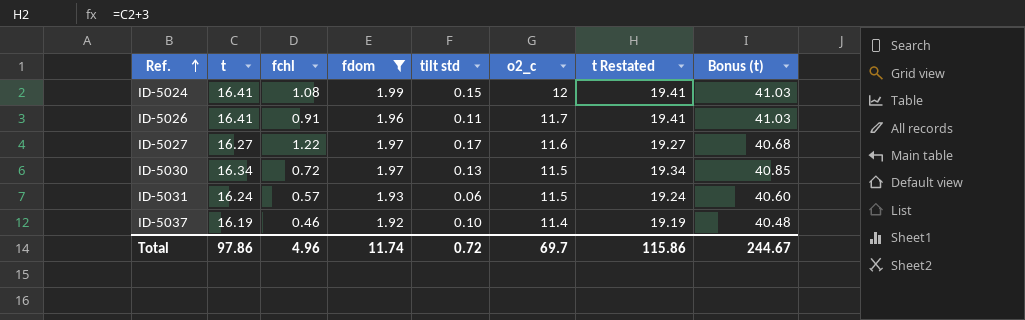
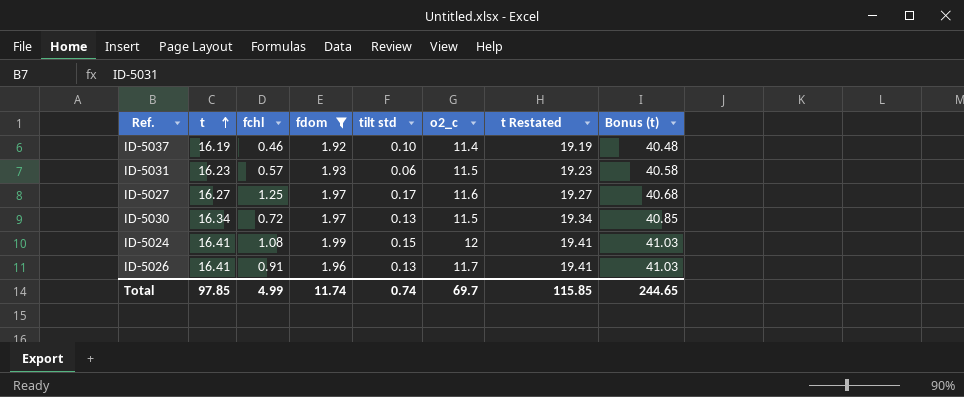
row order: Ref. ascending -> t ascending
ID-5031 | t: 16.24 -> 16.23
ID-5031 | t Restated: 19.24 -> 19.23
ID-5031 | Bonus (t): 40.60 -> 40.58
ID-5027 | fchl: 1.22 -> 1.25
ID-5026 | tilt std: 0.11 -> 0.13
Total | t: 97.86 -> 97.85
Total | fchl: 4.96 -> 4.99
Total | tilt std: 0.72 -> 0.74
Total | t Restated: 115.86 -> 115.85
Total | Bonus (t): 244.67 -> 244.65

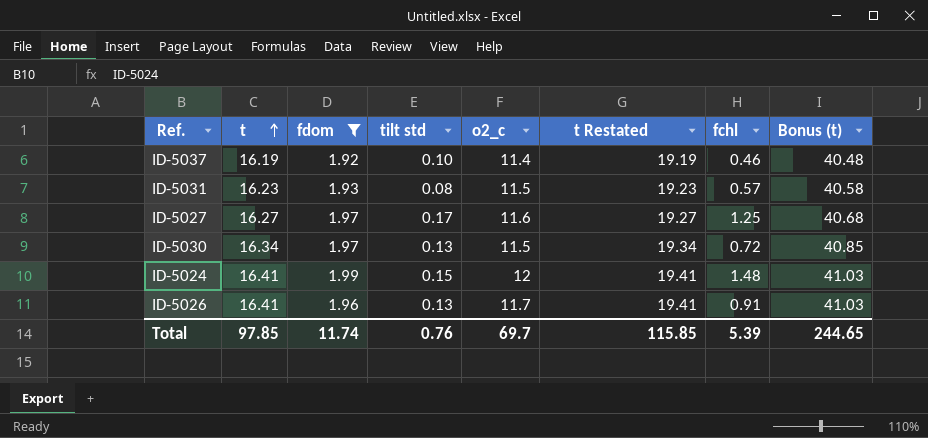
column fchl | position: 3 -> 7
ID-5031 | tilt std: 0.06 -> 0.08
ID-5024 | fchl: 1.08 -> 1.48
Total | tilt std: 0.74 -> 0.76
Total | fchl: 4.99 -> 5.39

